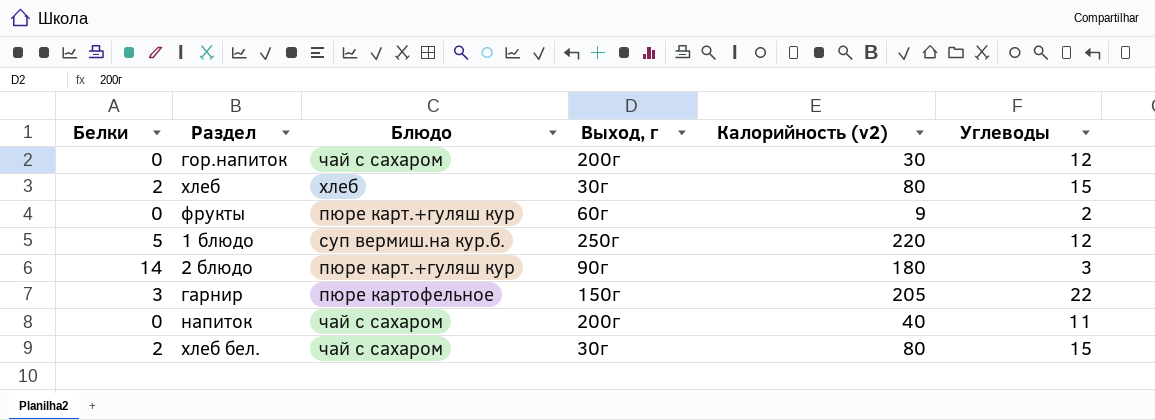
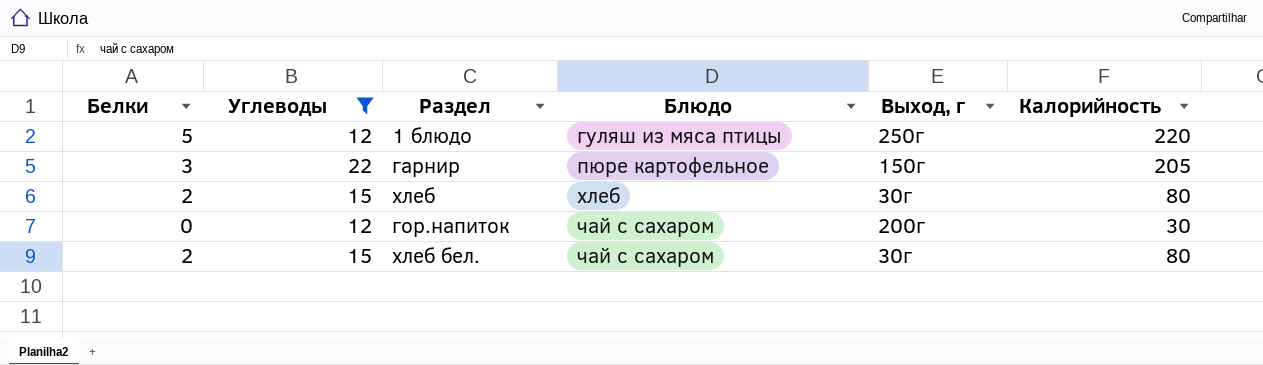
filter: none -> Углеводы >= 12
row order: none -> Блюдо ascending
column Углеводы | position: 6 -> 2
column name: Калорийность (v2) -> Калорийность
1 блюдо | Блюдо: суп вермиш.на кур.б. -> гуляш из мяса птицы

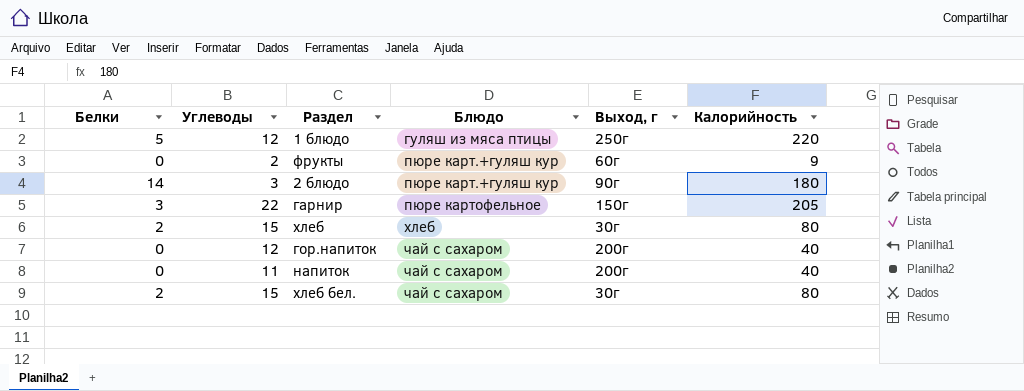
filter: Углеводы >= 12 -> none
гор.напиток | Калорийность: 30 -> 40

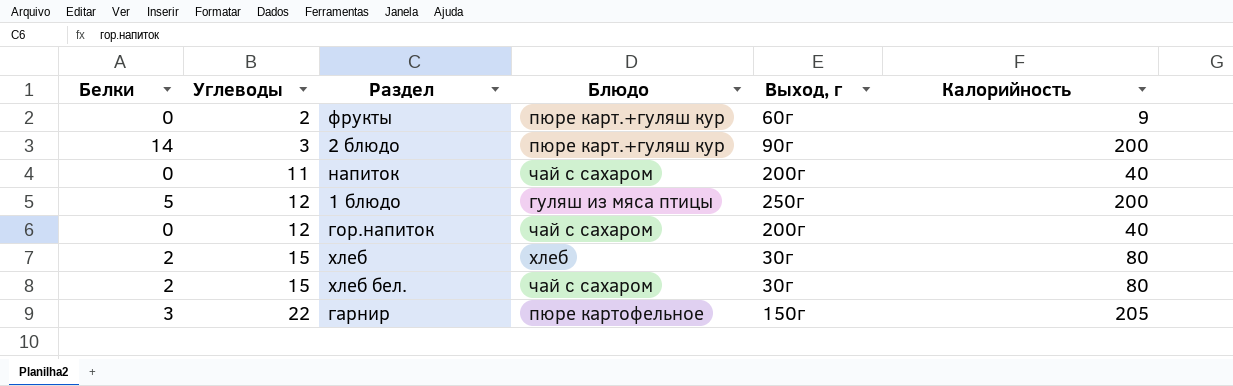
row order: Блюдо ascending -> Углеводы ascending
2 блюдо | Калорийность: 180 -> 200
1 блюдо | Калорийность: 220 -> 200

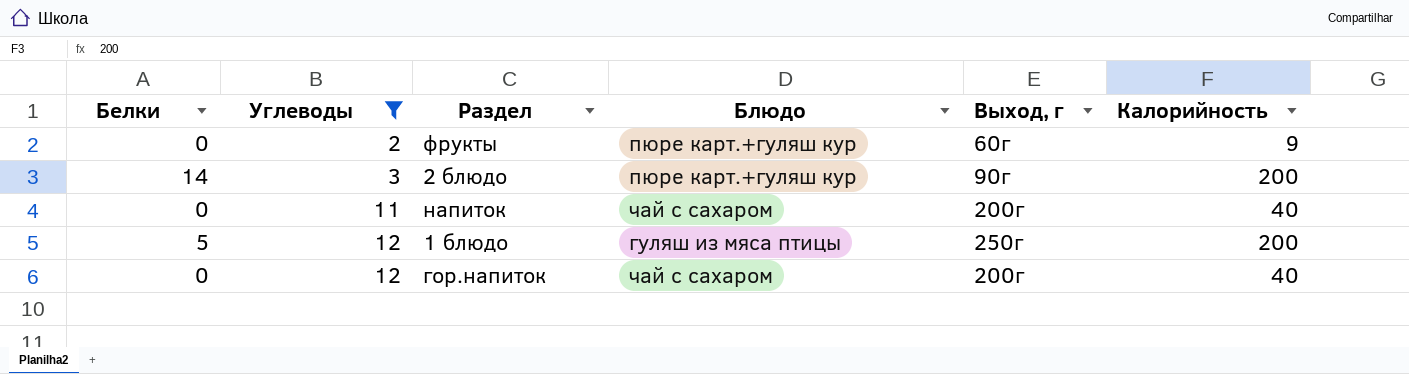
filter: none -> Углеводы <= 12

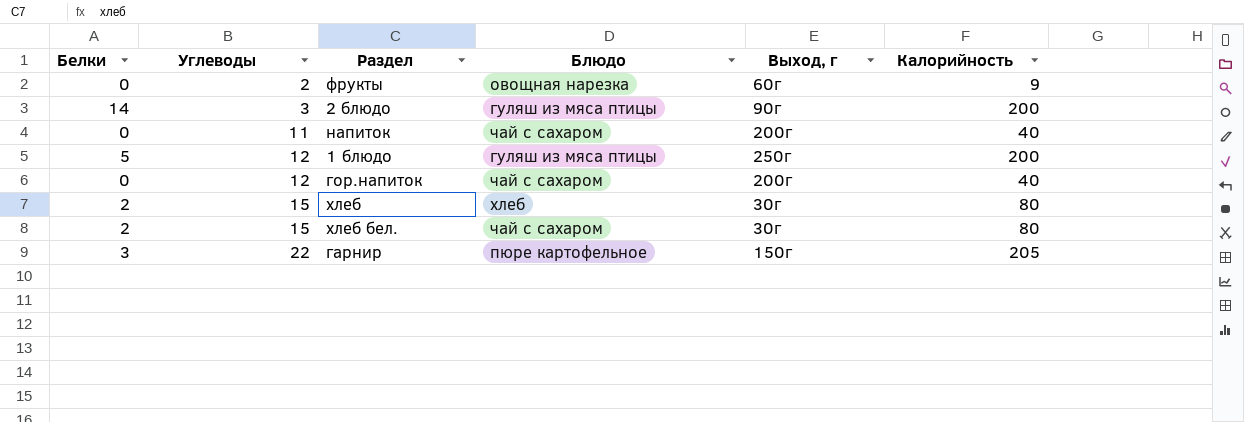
filter: Углеводы <= 12 -> none
фрукты | Блюдо: пюре карт.+гуляш кур -> овощная нарезка
2 блюдо | Блюдо: пюре карт.+гуляш кур -> гуляш из мяса птицы

